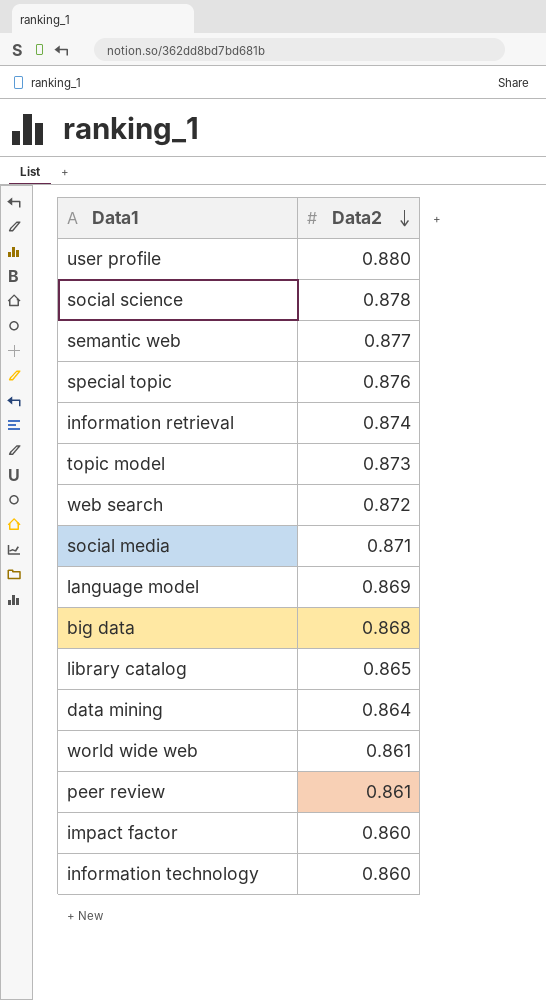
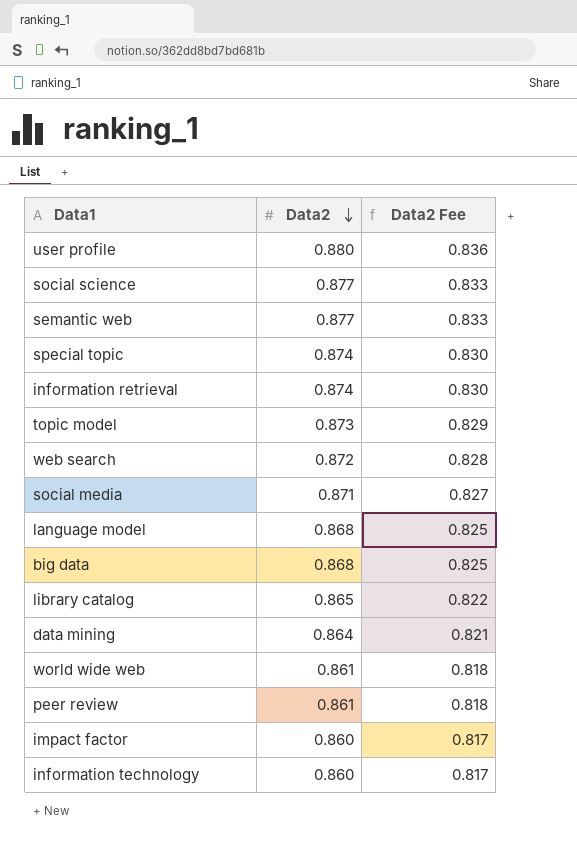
column Data2 Fee | formula: none -> [Data2] * 0.95
social science | Data2: 0.878 -> 0.877
special topic | Data2: 0.876 -> 0.874
language model | Data2: 0.869 -> 0.868

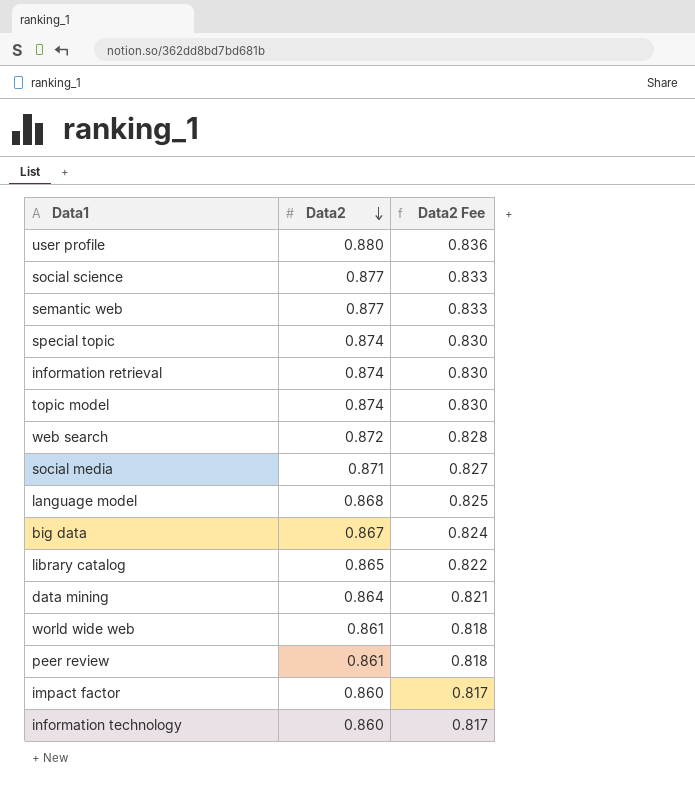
topic model | Data2: 0.873 -> 0.874
topic model | Data2 Fee: 0.829 -> 0.830
big data | Data2: 0.868 -> 0.867
big data | Data2 Fee: 0.825 -> 0.824

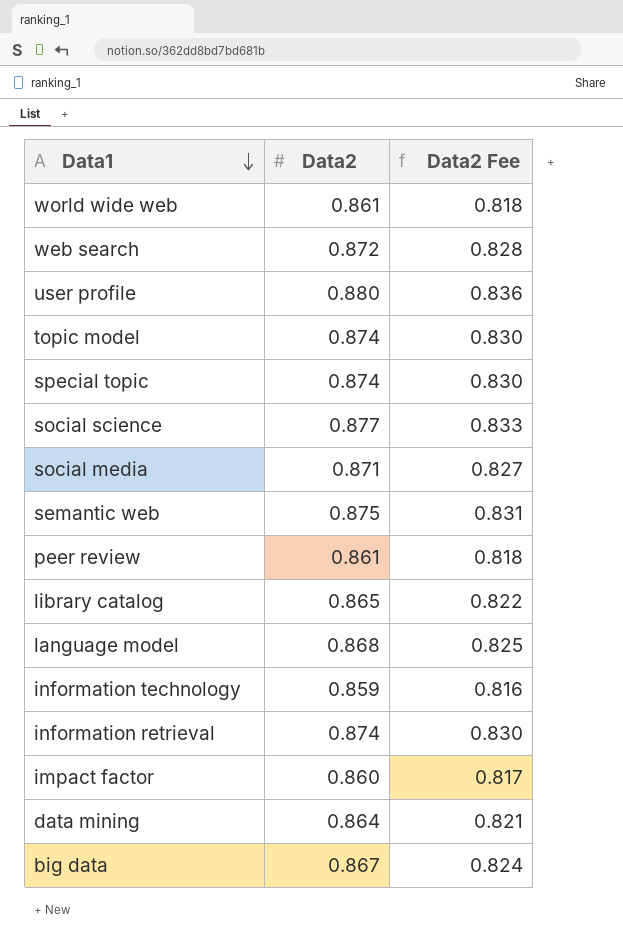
row order: Data2 descending -> Data1 descending
semantic web | Data2: 0.877 -> 0.875
semantic web | Data2 Fee: 0.833 -> 0.831
information technology | Data2: 0.860 -> 0.859
information technology | Data2 Fee: 0.817 -> 0.816

